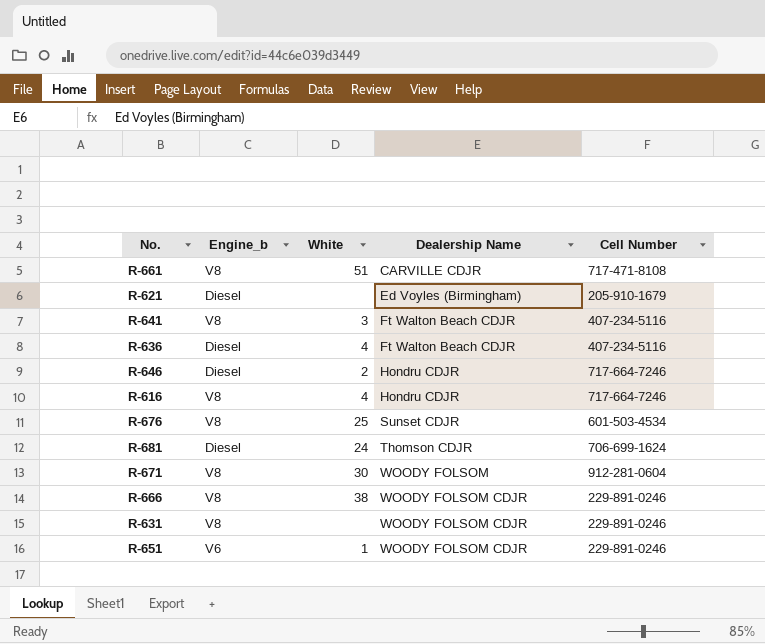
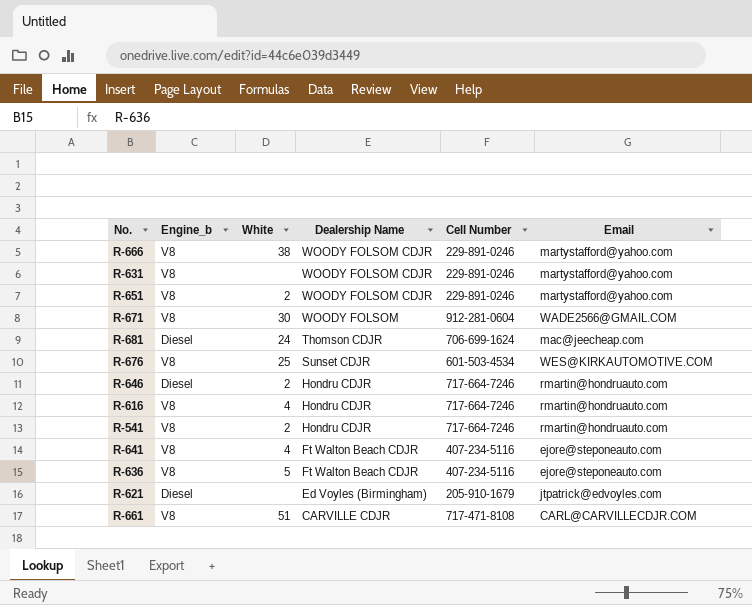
row order: Dealership Name ascending -> Dealership Name descending
column Email | position: none -> 6
R-651 | Engine_b: V6 -> V8
R-651 | White: 1 -> 2
row R-541: none -> V8 | 2 | Hondru CDJR | 717-664-7246 | rmartin@hondruauto.com
R-641 | White: 3 -> 4
R-636 | Engine_b: Diesel -> V8
R-636 | White: 4 -> 5

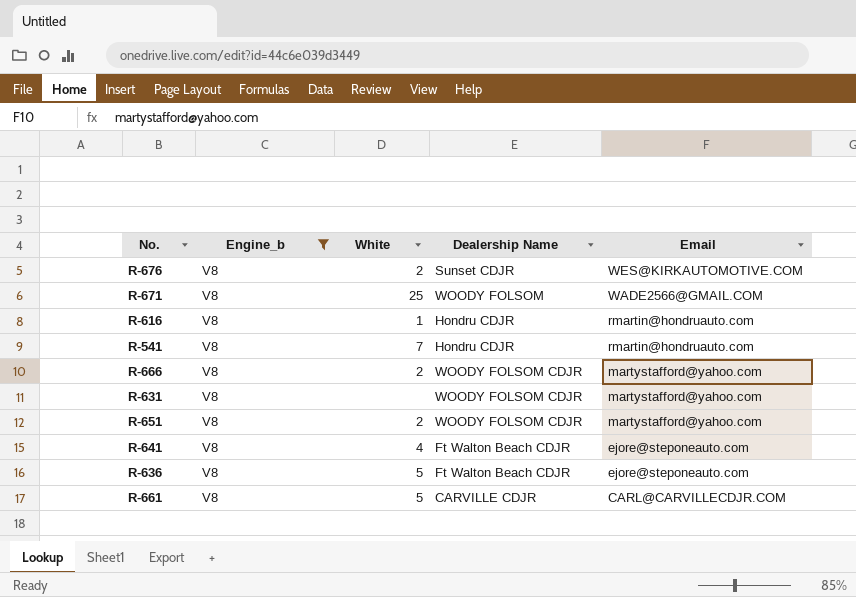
filter: none -> Engine_b = V8
row order: Dealership Name descending -> Email descending
column Cell Number | position: 5 -> none
R-676 | White: 25 -> 2
R-671 | White: 30 -> 25
R-616 | White: 4 -> 1
R-541 | White: 2 -> 7
R-666 | White: 38 -> 2
R-661 | White: 51 -> 5

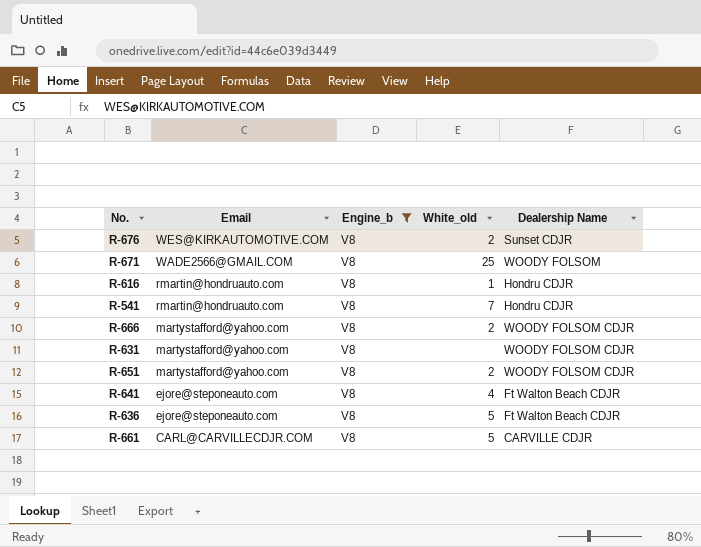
column Email | position: 5 -> 2
column name: White -> White_old

